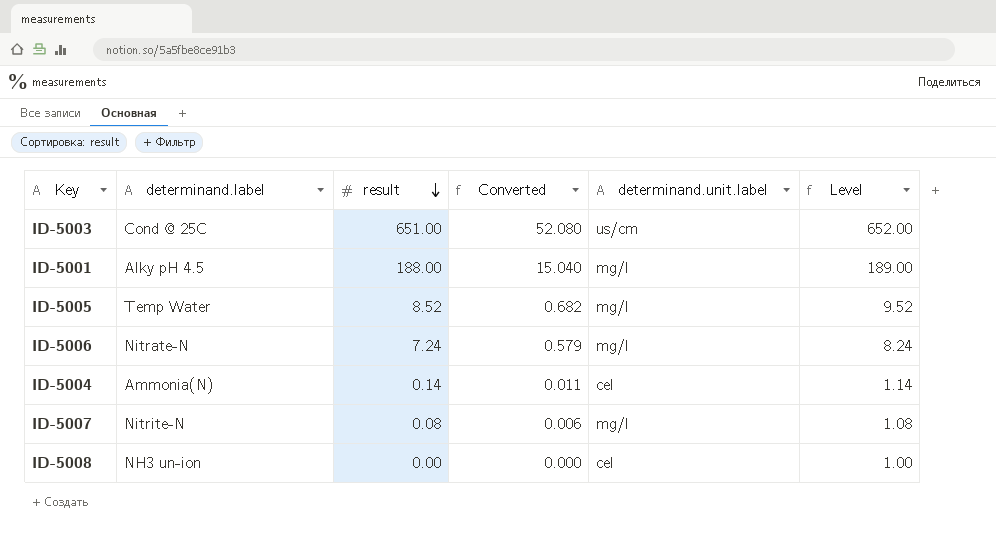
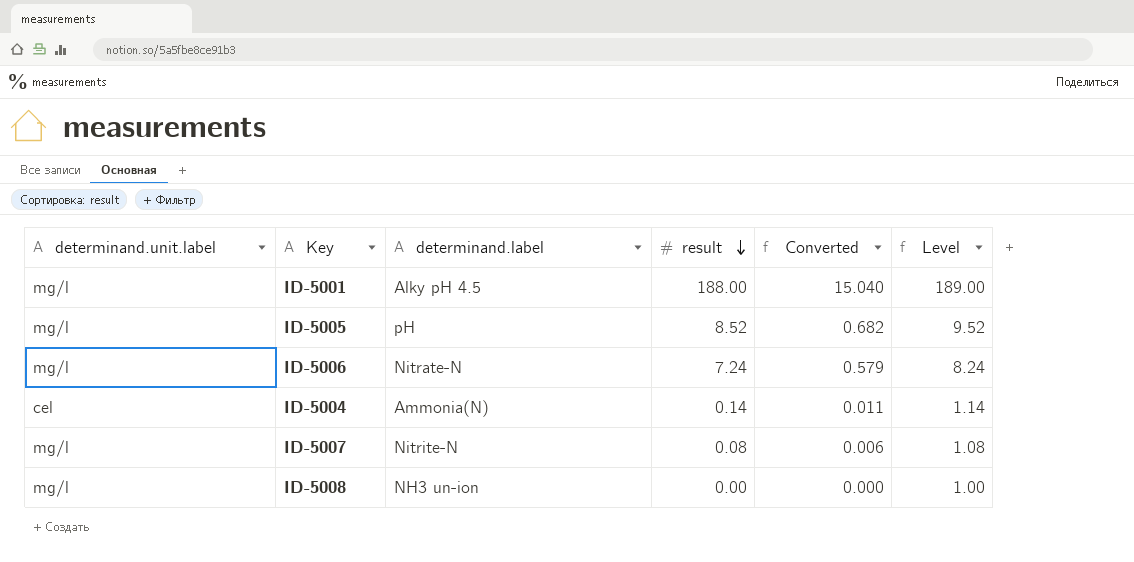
column determinand.unit.label | position: 5 -> 1
row ID-5003: Cond @ 25C | 651.00 | 52.080 | us/cm | 652.00 -> none
ID-5005 | determinand.label: Temp Water -> pH
ID-5008 | determinand.unit.label: cel -> mg/l

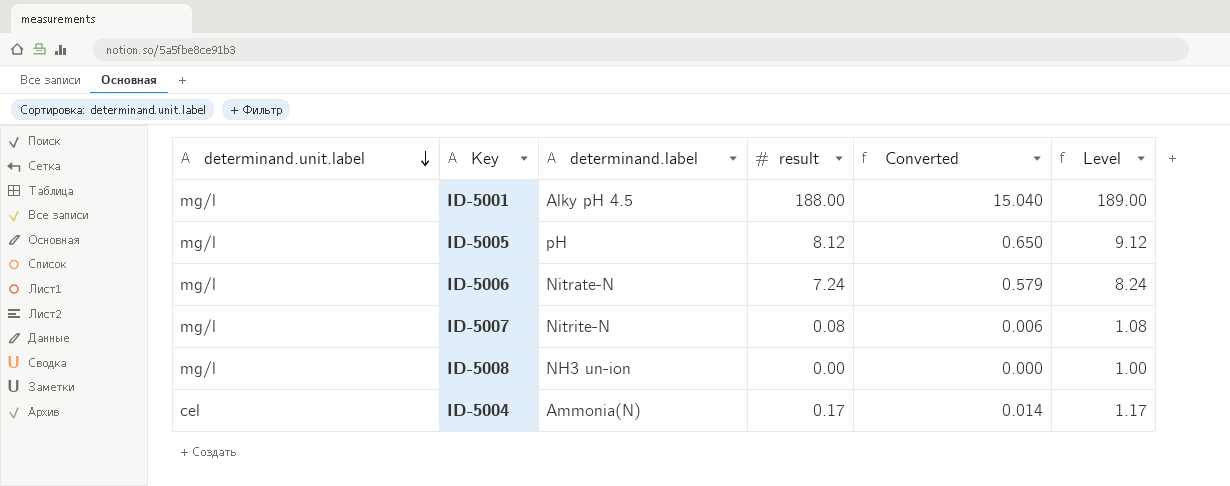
row order: result descending -> determinand.unit.label descending
ID-5005 | result: 8.52 -> 8.12
ID-5005 | Converted: 0.682 -> 0.650
ID-5005 | Level: 9.52 -> 9.12
ID-5004 | result: 0.14 -> 0.17
ID-5004 | Converted: 0.011 -> 0.014
ID-5004 | Level: 1.14 -> 1.17

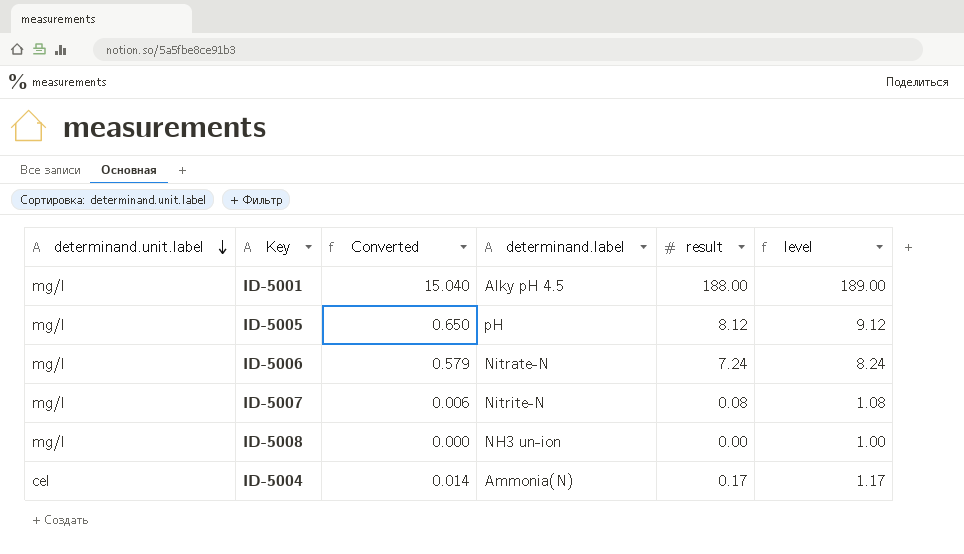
column Converted | position: 5 -> 3
column name: Level -> level

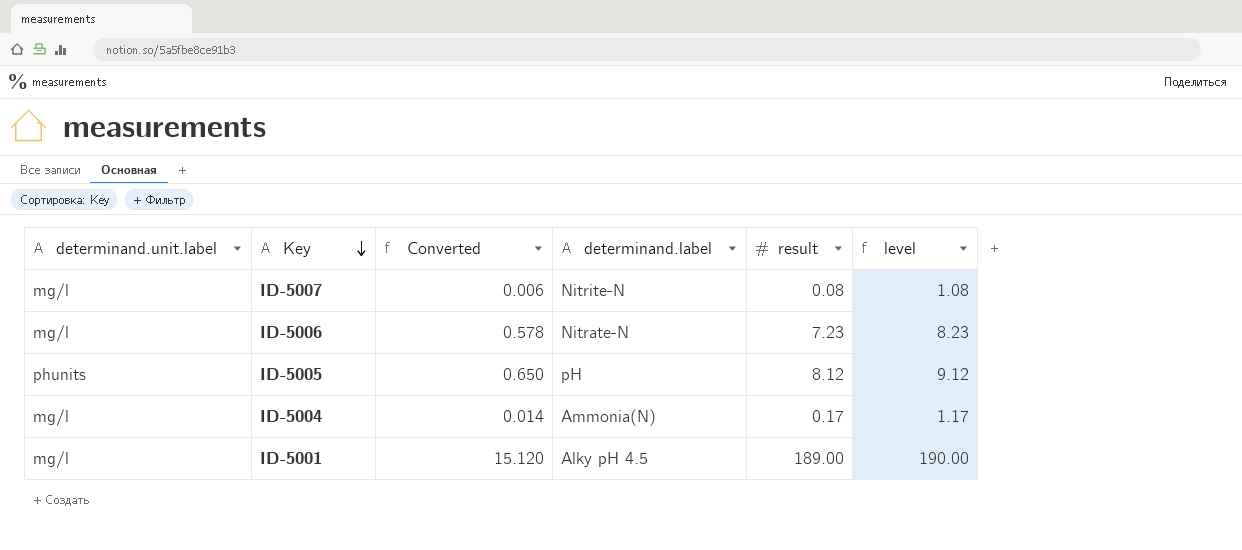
row order: determinand.unit.label descending -> Key descending
row ID-5008: mg/l | 0.000 | NH3 un-ion | 0.00 | 1.00 -> none
ID-5006 | Converted: 0.579 -> 0.578
ID-5006 | result: 7.24 -> 7.23
ID-5006 | level: 8.24 -> 8.23
ID-5005 | determinand.unit.label: mg/l -> phunits
ID-5004 | determinand.unit.label: cel -> mg/l
ID-5001 | Converted: 15.040 -> 15.120
ID-5001 | result: 188.00 -> 189.00
ID-5001 | level: 189.00 -> 190.00

